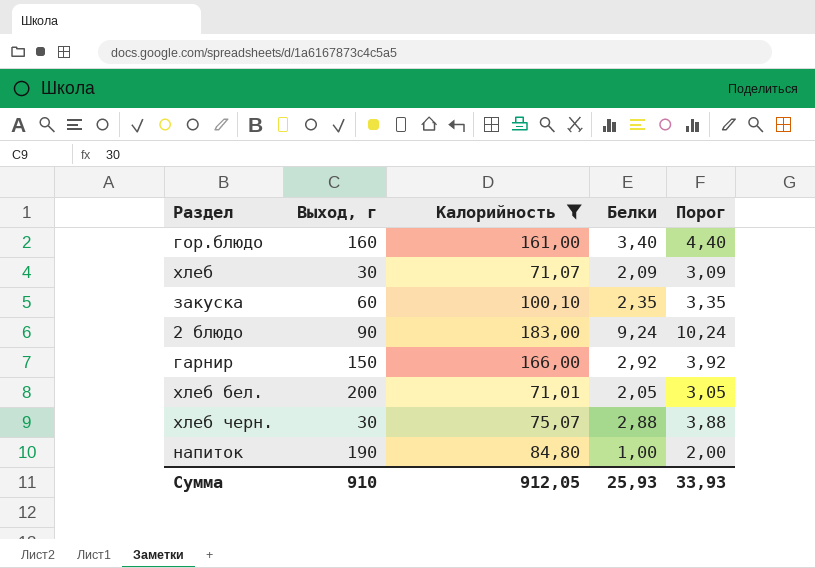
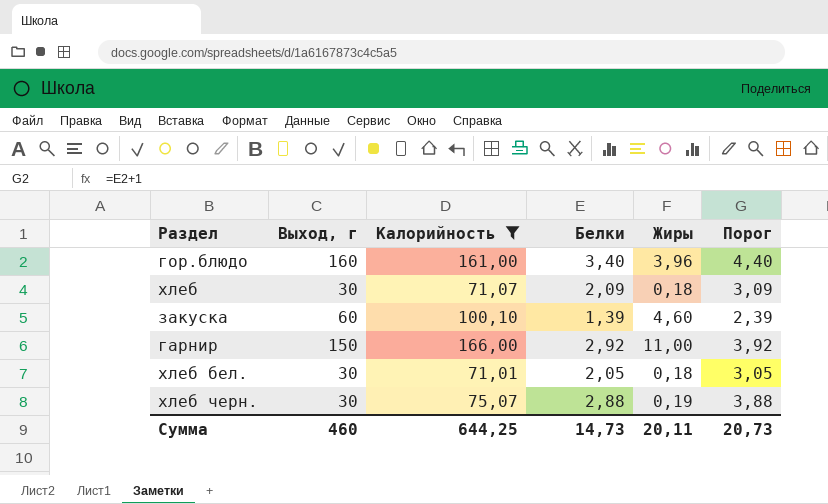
column Жиры | position: none -> 5
row 2 блюдо: 90 | 183,00 | 9,24 | 10,24 -> none
row напиток: 190 | 84,80 | 1,00 | 2,00 -> none
закуска | Белки: 2,35 -> 1,39
закуска | Порог: 3,35 -> 2,39
хлеб бел. | Выход, г: 200 -> 30
Сумма | Выход, г: 910 -> 460
Сумма | Калорийность: 912,05 -> 644,25
Сумма | Белки: 25,93 -> 14,73
Сумма | Порог: 33,93 -> 20,73

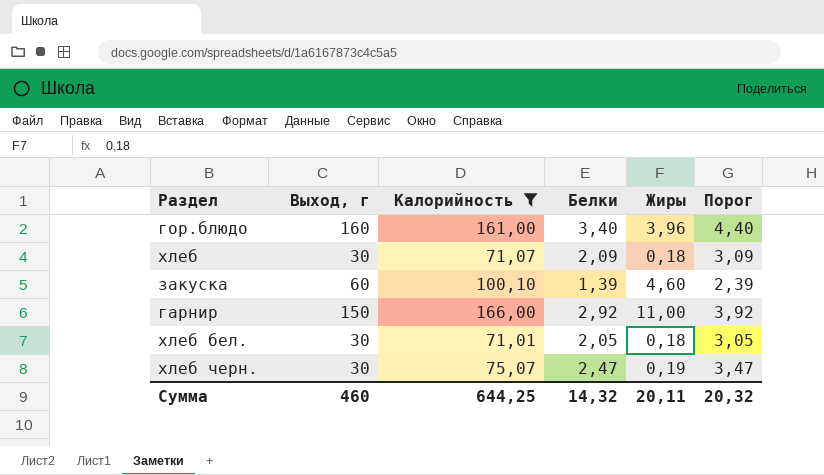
хлеб черн. | Белки: 2,88 -> 2,47
хлеб черн. | Порог: 3,88 -> 3,47
Сумма | Белки: 14,73 -> 14,32
Сумма | Порог: 20,73 -> 20,32

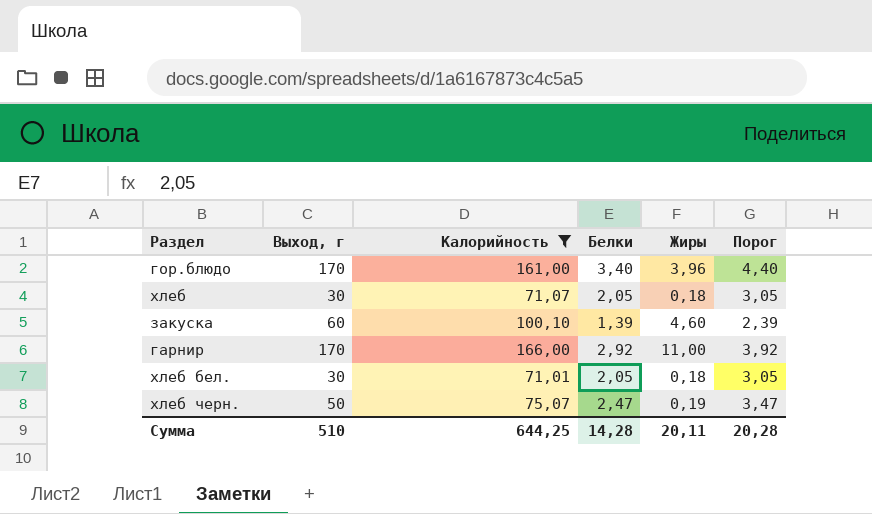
гор.блюдо | Выход, г: 160 -> 170
хлеб | Белки: 2,09 -> 2,05
хлеб | Порог: 3,09 -> 3,05
гарнир | Выход, г: 150 -> 170
хлеб черн. | Выход, г: 30 -> 50
Сумма | Выход, г: 460 -> 510
Сумма | Белки: 14,32 -> 14,28
Сумма | Порог: 20,32 -> 20,28

